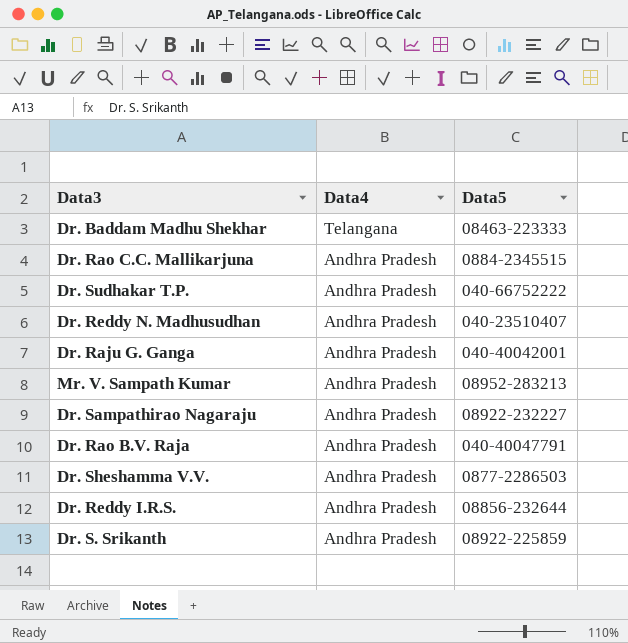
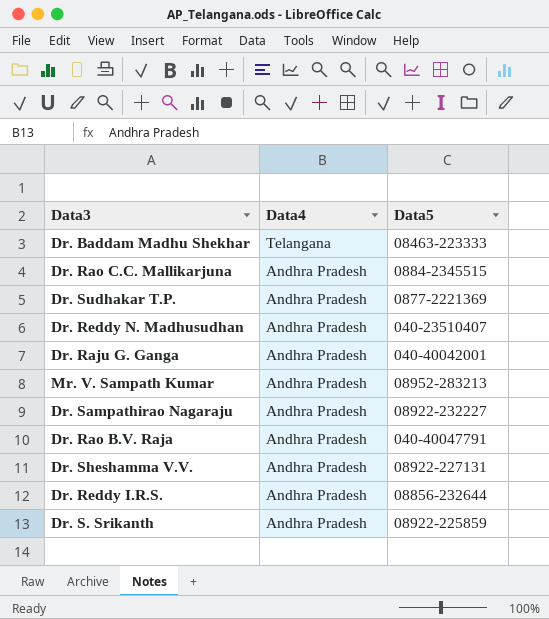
Dr. Sudhakar T.P. | Data5: 040-66752222 -> 0877-2221369
Dr. Sheshamma V.V. | Data5: 0877-2286503 -> 08922-227131

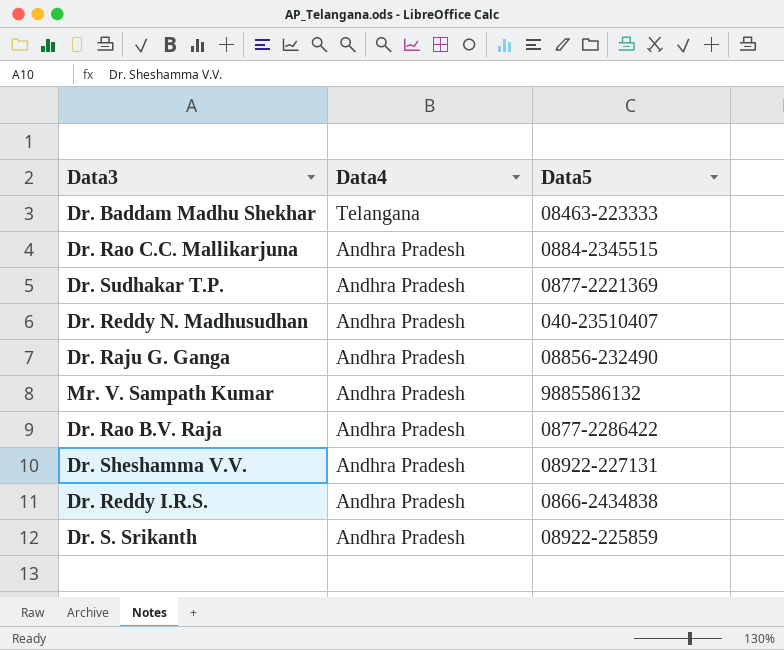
row Dr. Sampathirao Nagaraju: Andhra Pradesh | 08922-232227 -> none
Dr. Raju G. Ganga | Data5: 040-40042001 -> 08856-232490
Mr. V. Sampath Kumar | Data5: 08952-283213 -> 9885586132
Dr. Rao B.V. Raja | Data5: 040-40047791 -> 0877-2286422
Dr. Reddy I.R.S. | Data5: 08856-232644 -> 0866-2434838

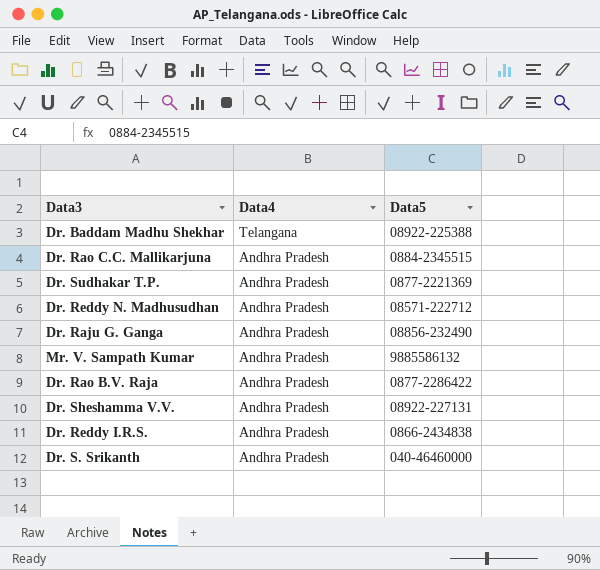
Dr. Baddam Madhu Shekhar | Data5: 08463-223333 -> 08922-225388
Dr. Reddy N. Madhusudhan | Data5: 040-23510407 -> 08571-222712
Dr. S. Srikanth | Data5: 08922-225859 -> 040-46460000

